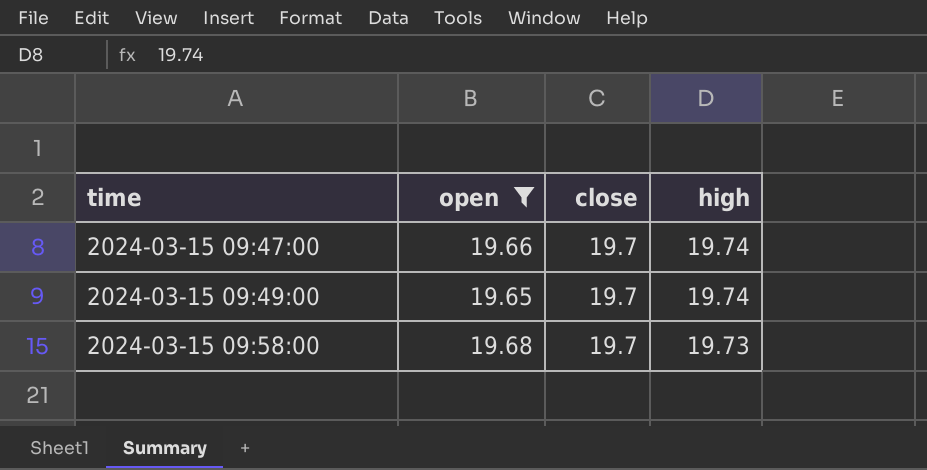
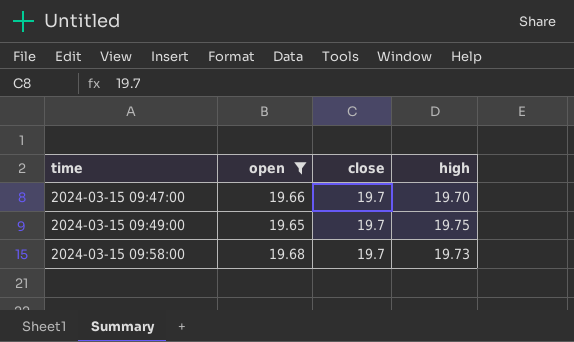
2024-03-15 09:47:00 | high: 19.74 -> 19.70
2024-03-15 09:49:00 | high: 19.74 -> 19.75

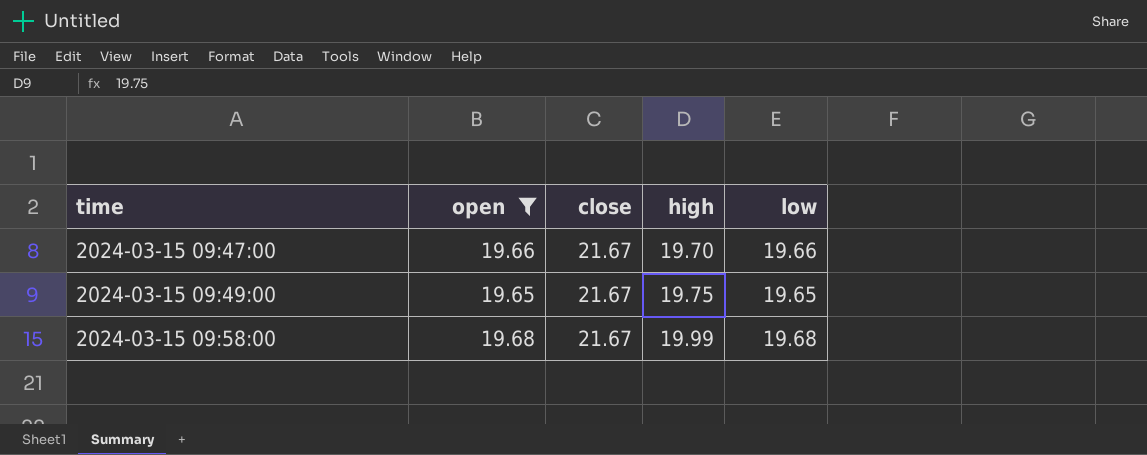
column low | position: none -> 5
2024-03-15 09:47:00 | close: 19.7 -> 21.67
2024-03-15 09:49:00 | close: 19.7 -> 21.67
2024-03-15 09:58:00 | close: 19.7 -> 21.67
2024-03-15 09:58:00 | high: 19.73 -> 19.99

